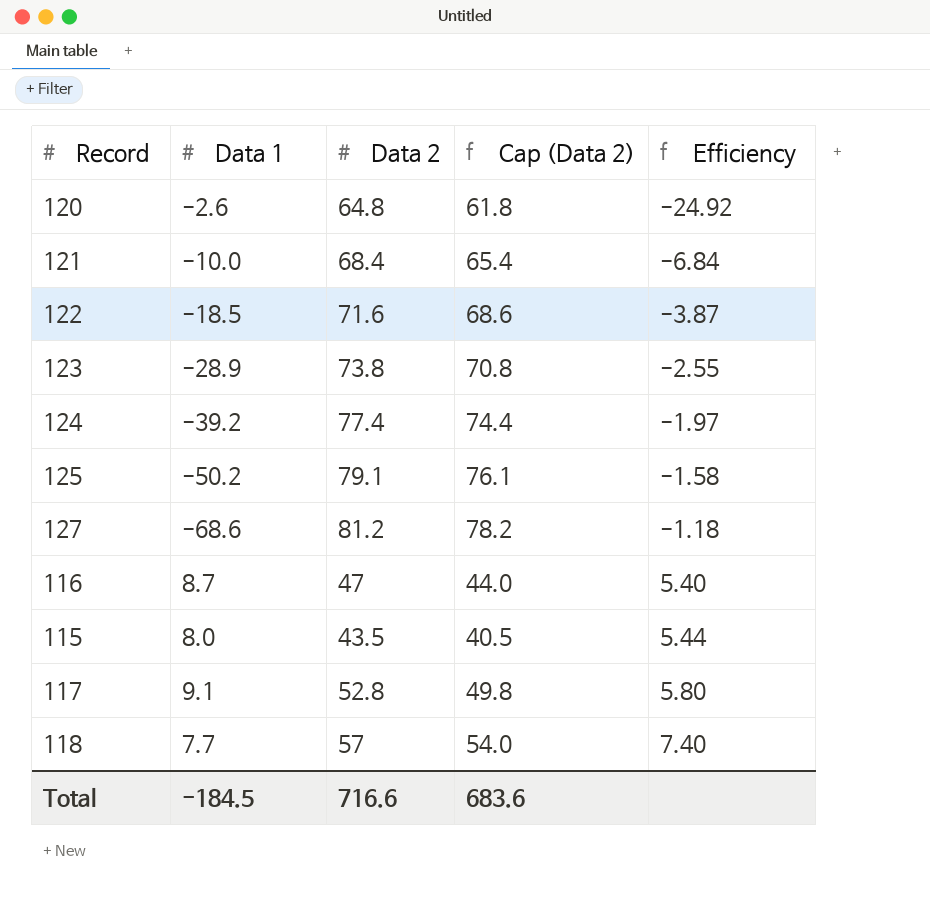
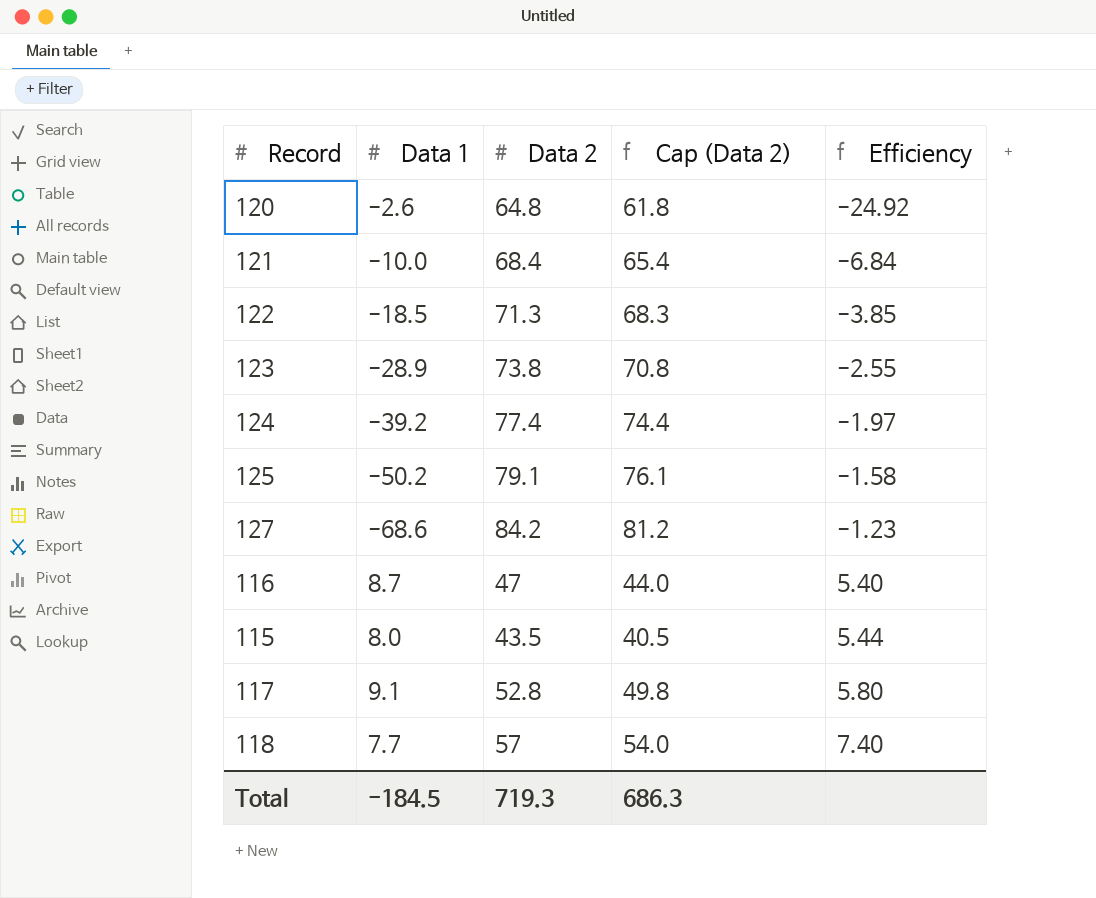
122 | Data 2: 71.6 -> 71.3
122 | Cap (Data 2): 68.6 -> 68.3
122 | Efficiency: -3.87 -> -3.85
127 | Data 2: 81.2 -> 84.2
127 | Cap (Data 2): 78.2 -> 81.2
127 | Efficiency: -1.18 -> -1.23
Total | Data 2: 716.6 -> 719.3
Total | Cap (Data 2): 683.6 -> 686.3

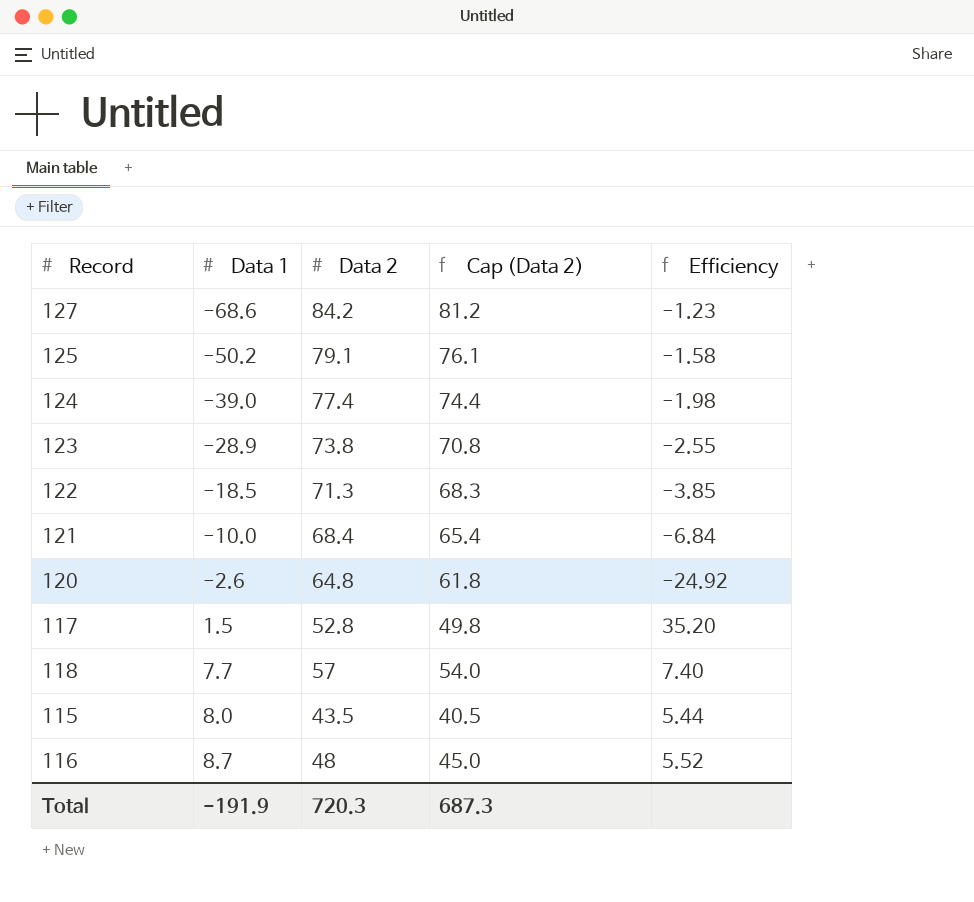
row order: Efficiency ascending -> Data 1 ascending
124 | Data 1: -39.2 -> -39.0
124 | Efficiency: -1.97 -> -1.98
117 | Data 1: 9.1 -> 1.5
117 | Efficiency: 5.80 -> 35.20
116 | Data 2: 47 -> 48
116 | Cap (Data 2): 44.0 -> 45.0
116 | Efficiency: 5.40 -> 5.52
Total | Data 1: -184.5 -> -191.9
Total | Data 2: 719.3 -> 720.3
Total | Cap (Data 2): 686.3 -> 687.3

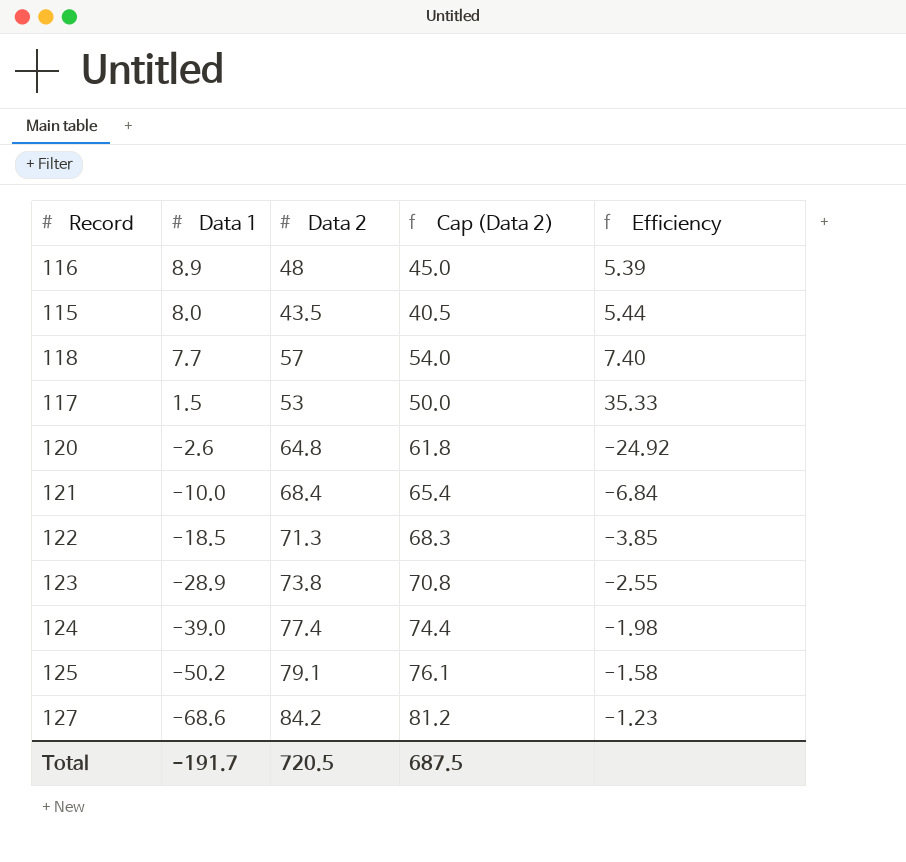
row order: Data 1 ascending -> Data 1 descending
116 | Data 1: 8.7 -> 8.9
116 | Efficiency: 5.52 -> 5.39
117 | Data 2: 52.8 -> 53
117 | Cap (Data 2): 49.8 -> 50.0
117 | Efficiency: 35.20 -> 35.33
Total | Data 1: -191.9 -> -191.7
Total | Data 2: 720.3 -> 720.5
Total | Cap (Data 2): 687.3 -> 687.5

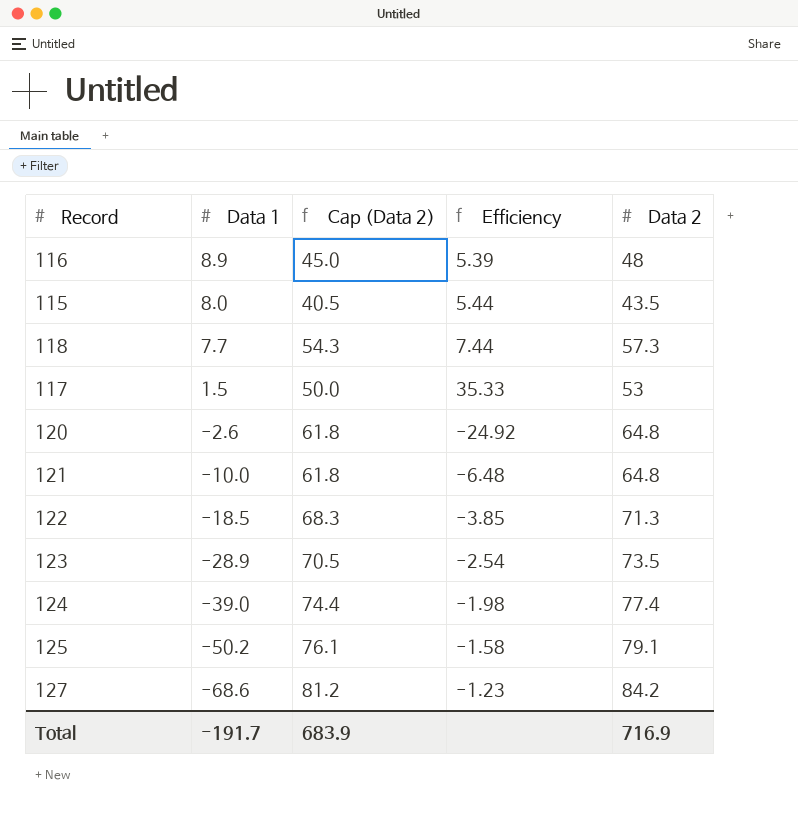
column Data 2 | position: 3 -> 5
118 | Cap (Data 2): 54.0 -> 54.3
118 | Efficiency: 7.40 -> 7.44
118 | Data 2: 57 -> 57.3
121 | Cap (Data 2): 65.4 -> 61.8
121 | Efficiency: -6.84 -> -6.48
121 | Data 2: 68.4 -> 64.8
123 | Cap (Data 2): 70.8 -> 70.5
123 | Efficiency: -2.55 -> -2.54
123 | Data 2: 73.8 -> 73.5
Total | Cap (Data 2): 687.5 -> 683.9
Total | Data 2: 720.5 -> 716.9

